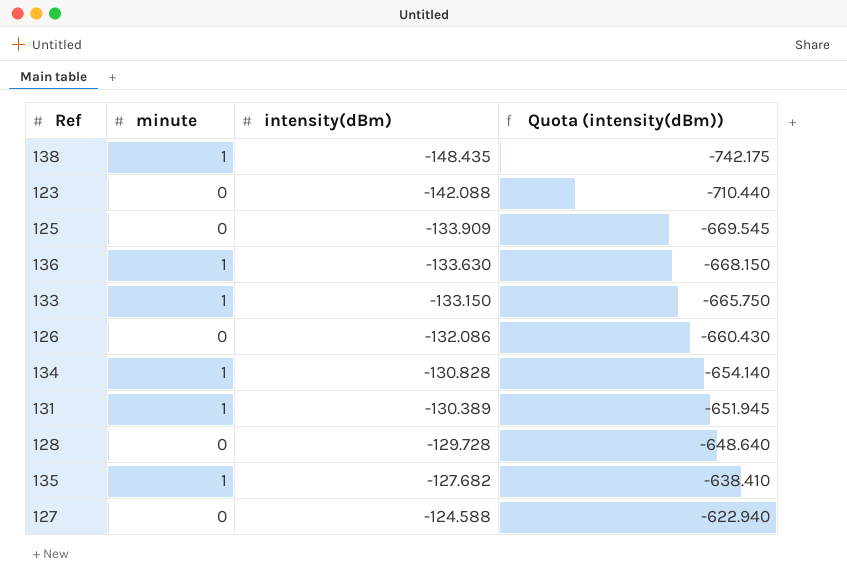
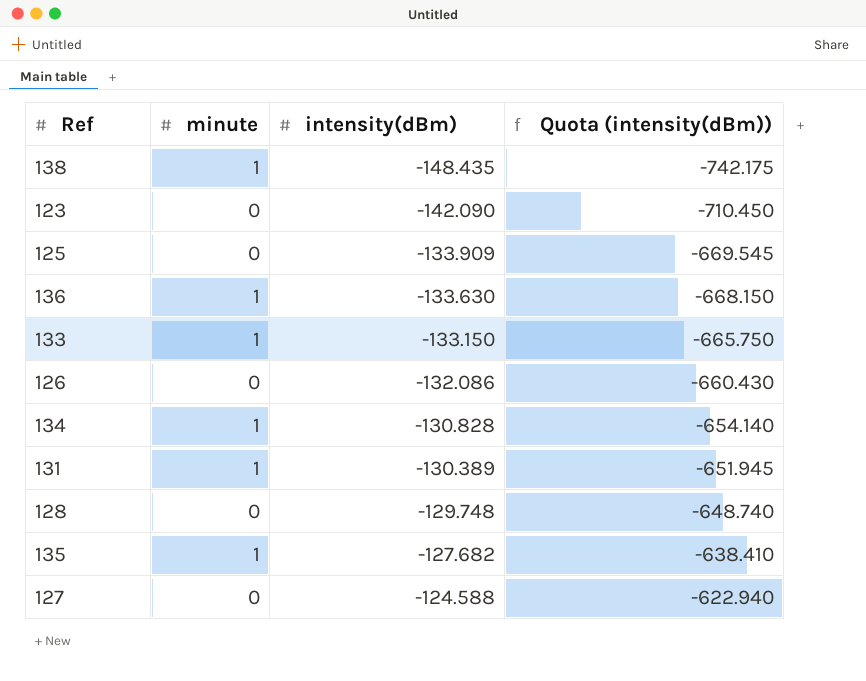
123 | intensity(dBm): -142.088 -> -142.090
123 | Quota (intensity(dBm)): -710.440 -> -710.450
128 | intensity(dBm): -129.728 -> -129.748
128 | Quota (intensity(dBm)): -648.640 -> -648.740

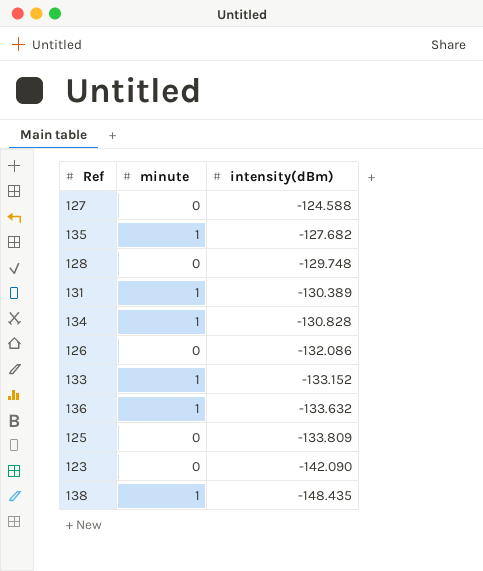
row order: intensity(dBm) ascending -> intensity(dBm) descending
column Quota (intensity(dBm)) | formula: [intensity(dBm)] * 5 -> none
133 | intensity(dBm): -133.150 -> -133.152
136 | intensity(dBm): -133.630 -> -133.632
125 | intensity(dBm): -133.909 -> -133.809

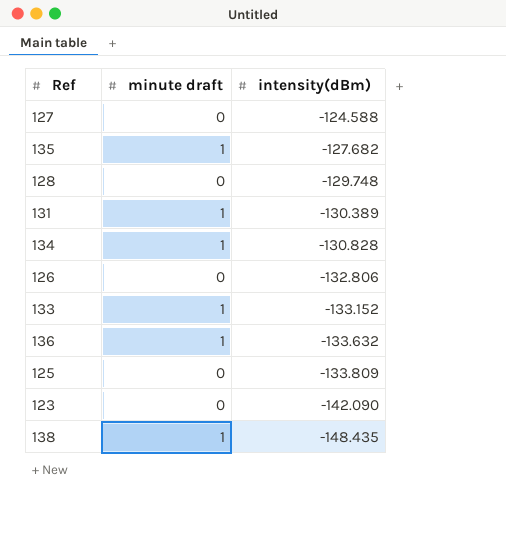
column name: minute -> minute draft
126 | intensity(dBm): -132.086 -> -132.806

